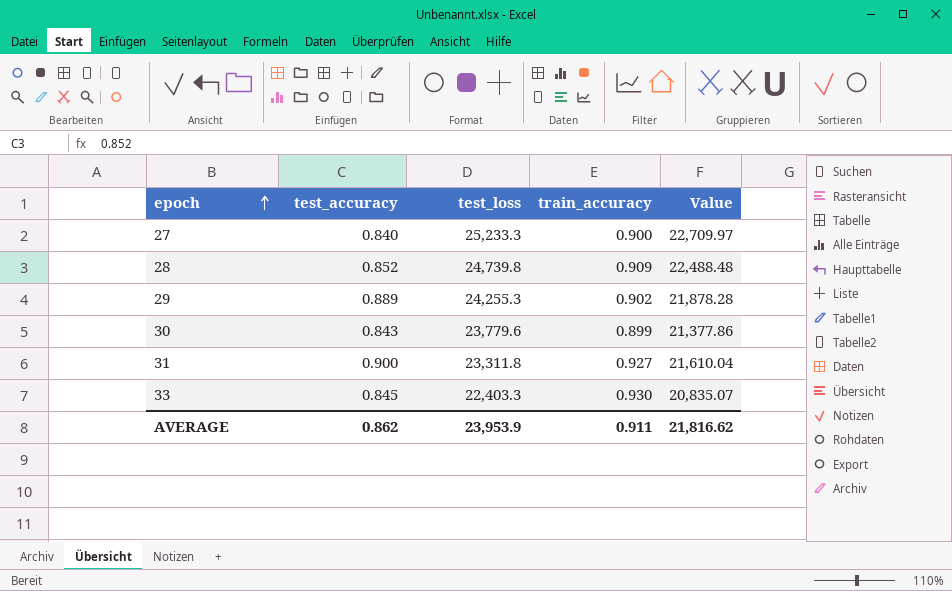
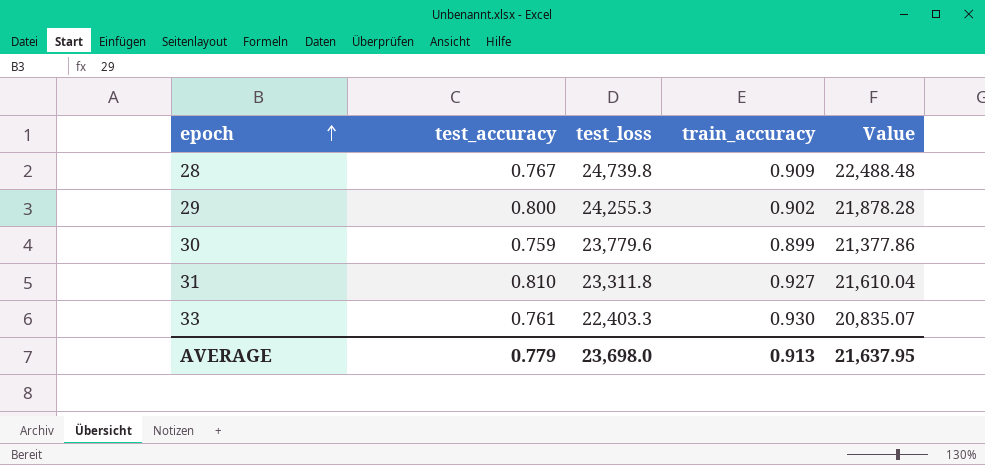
row 27: 0.840 | 25,233.3 | 0.900 | 22,709.97 -> none
28 | test_accuracy: 0.852 -> 0.767
29 | test_accuracy: 0.889 -> 0.800
30 | test_accuracy: 0.843 -> 0.759
31 | test_accuracy: 0.900 -> 0.810
33 | test_accuracy: 0.845 -> 0.761
AVERAGE | test_accuracy: 0.862 -> 0.779
AVERAGE | test_loss: 23,953.9 -> 23,698.0
AVERAGE | train_accuracy: 0.911 -> 0.913
AVERAGE | Value: 21,816.62 -> 21,637.95

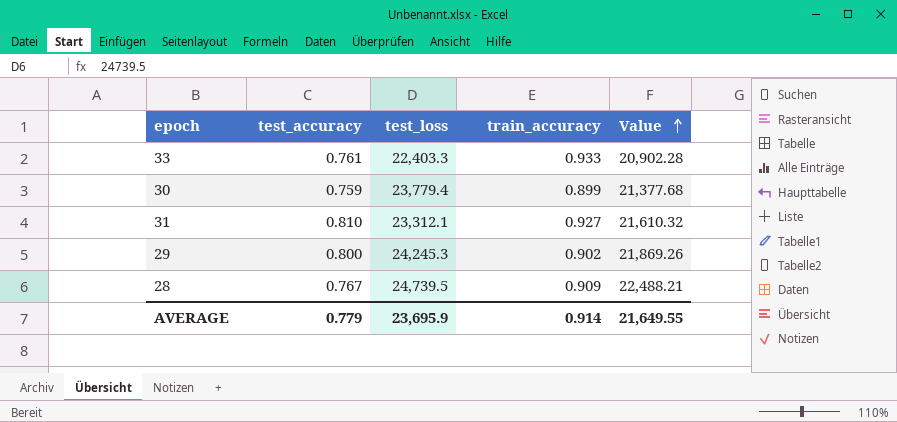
row order: epoch ascending -> Value ascending
33 | train_accuracy: 0.930 -> 0.933
33 | Value: 20,835.07 -> 20,902.28
30 | test_loss: 23,779.6 -> 23,779.4
30 | Value: 21,377.86 -> 21,377.68
31 | test_loss: 23,311.8 -> 23,312.1
31 | Value: 21,610.04 -> 21,610.32
29 | test_loss: 24,255.3 -> 24,245.3
29 | Value: 21,878.28 -> 21,869.26
28 | test_loss: 24,739.8 -> 24,739.5
28 | Value: 22,488.48 -> 22,488.21
AVERAGE | test_loss: 23,698.0 -> 23,695.9
AVERAGE | train_accuracy: 0.913 -> 0.914
AVERAGE | Value: 21,637.95 -> 21,649.55

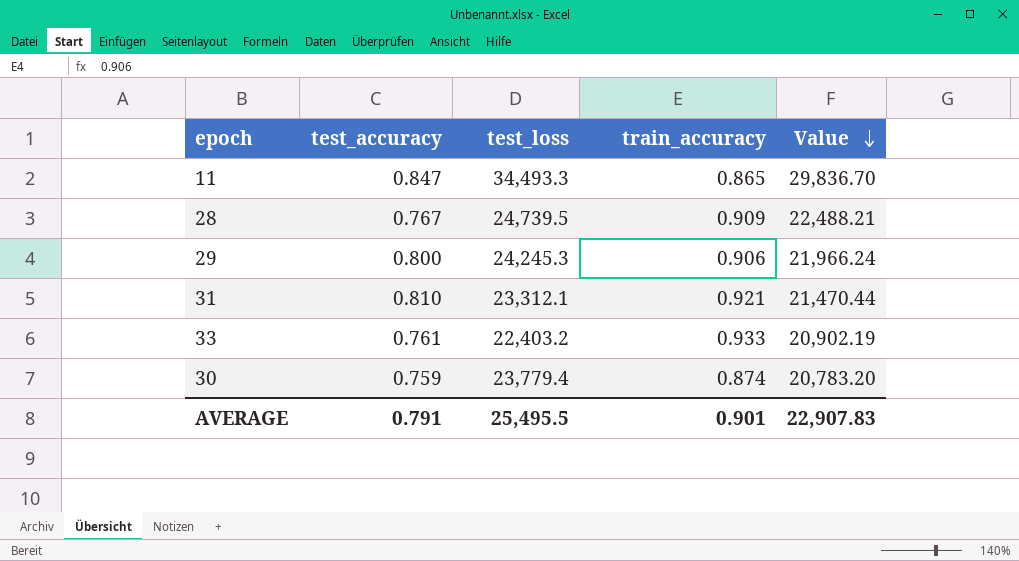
row order: Value ascending -> Value descending
row 11: none -> 0.847 | 34,493.3 | 0.865 | 29,836.70
29 | train_accuracy: 0.902 -> 0.906
29 | Value: 21,869.26 -> 21,966.24
31 | train_accuracy: 0.927 -> 0.921
31 | Value: 21,610.32 -> 21,470.44
33 | test_loss: 22,403.3 -> 22,403.2
33 | Value: 20,902.28 -> 20,902.19
30 | train_accuracy: 0.899 -> 0.874
30 | Value: 21,377.68 -> 20,783.20
AVERAGE | test_accuracy: 0.779 -> 0.791
AVERAGE | test_loss: 23,695.9 -> 25,495.5
AVERAGE | train_accuracy: 0.914 -> 0.901
AVERAGE | Value: 21,649.55 -> 22,907.83

